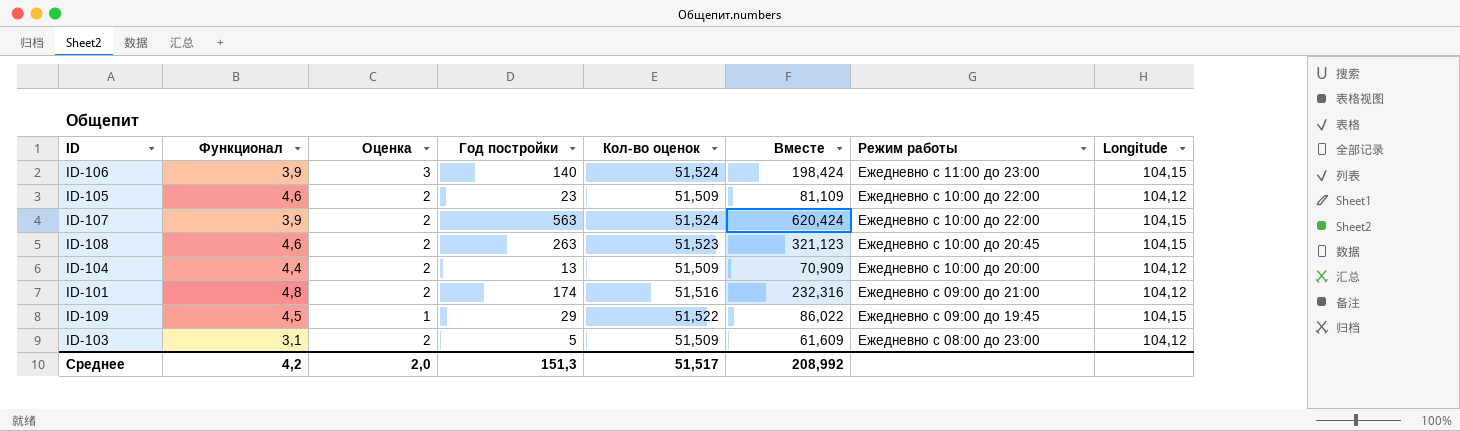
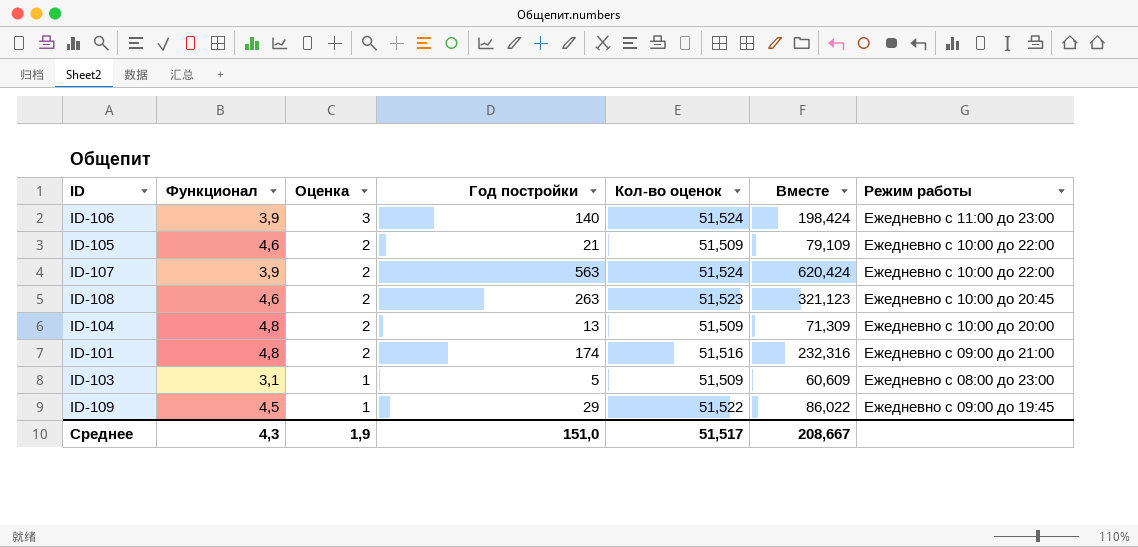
row order: Режим работы descending -> Оценка descending
column Longitude | position: 8 -> none
ID-105 | Год постройки: 23 -> 21
ID-105 | Вместе: 81,109 -> 79,109
ID-104 | Функционал: 4,4 -> 4,8
ID-104 | Вместе: 70,909 -> 71,309
ID-103 | Оценка: 2 -> 1
ID-103 | Вместе: 61,609 -> 60,609
Среднее | Функционал: 4,2 -> 4,3
Среднее | Оценка: 2,0 -> 1,9
Среднее | Год постройки: 151,3 -> 151,0
Среднее | Вместе: 208,992 -> 208,667

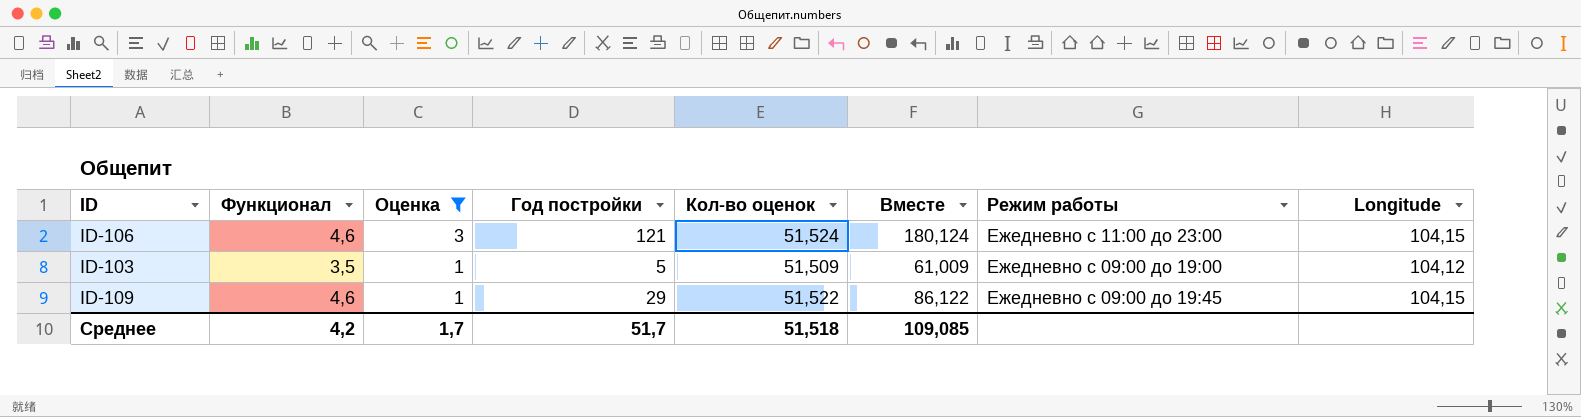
filter: none -> Оценка != 2
column Longitude | position: none -> 8
ID-106 | Функционал: 3,9 -> 4,6
ID-106 | Год постройки: 140 -> 121
ID-106 | Вместе: 198,424 -> 180,124
ID-103 | Функционал: 3,1 -> 3,5
ID-103 | Вместе: 60,609 -> 61,009
ID-103 | Режим работы: Ежедневно с 08:00 до 23:00 -> Ежедневно с 09:00 до 19:00
ID-109 | Функционал: 4,5 -> 4,6
ID-109 | Вместе: 86,022 -> 86,122
Среднее | Функционал: 4,3 -> 4,2
Среднее | Оценка: 1,9 -> 1,7
Среднее | Год постройки: 151,0 -> 51,7
Среднее | Кол-во оценок: 51,517 -> 51,518
Среднее | Вместе: 208,667 -> 109,085

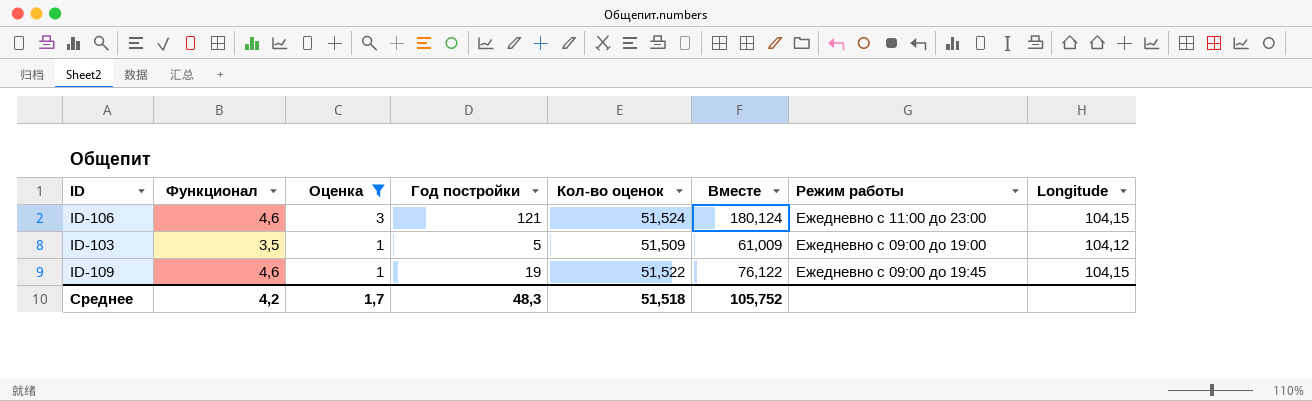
ID-109 | Год постройки: 29 -> 19
ID-109 | Вместе: 86,122 -> 76,122
Среднее | Год постройки: 51,7 -> 48,3
Среднее | Вместе: 109,085 -> 105,752

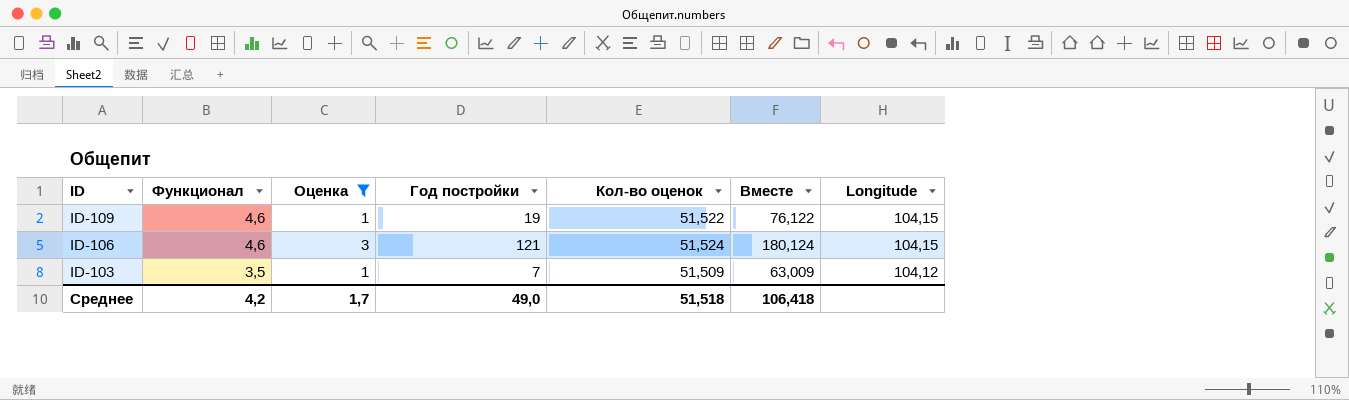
row order: Оценка descending -> ID descending
column Режим работы | position: 7 -> none
ID-103 | Год постройки: 5 -> 7
ID-103 | Вместе: 61,009 -> 63,009
Среднее | Год постройки: 48,3 -> 49,0
Среднее | Вместе: 105,752 -> 106,418

